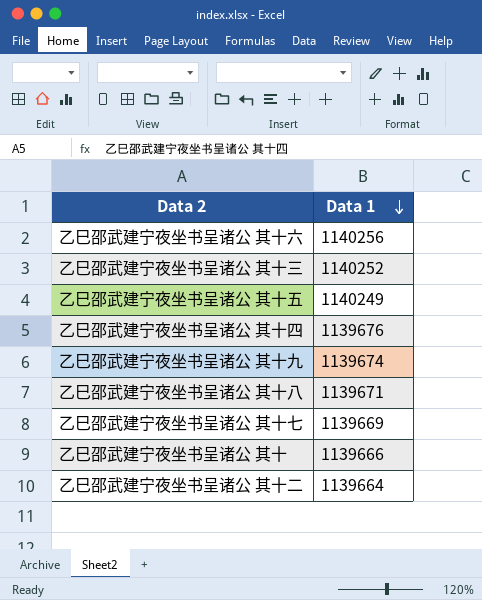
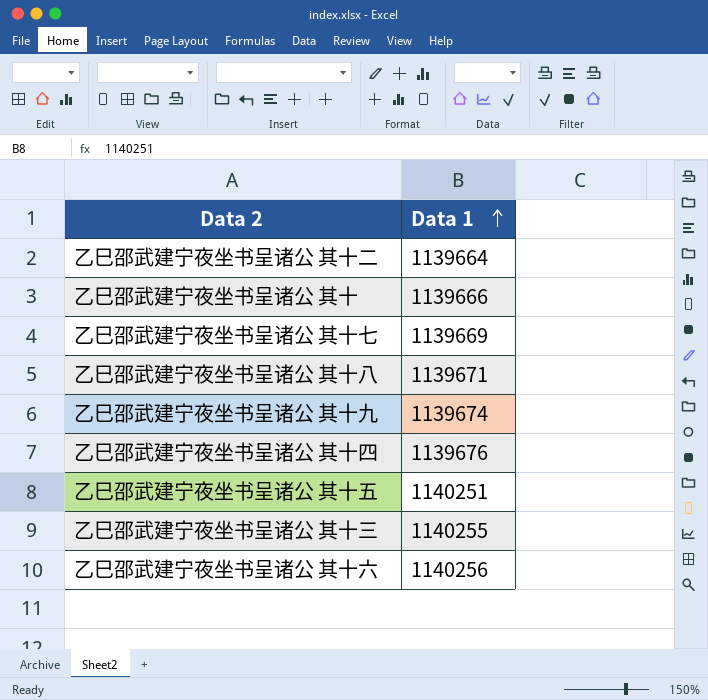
row order: Data 1 descending -> Data 1 ascending
乙巳邵武建宁夜坐书呈诸公 其十五 | Data 1: 1140249 -> 1140251
乙巳邵武建宁夜坐书呈诸公 其十三 | Data 1: 1140252 -> 1140255

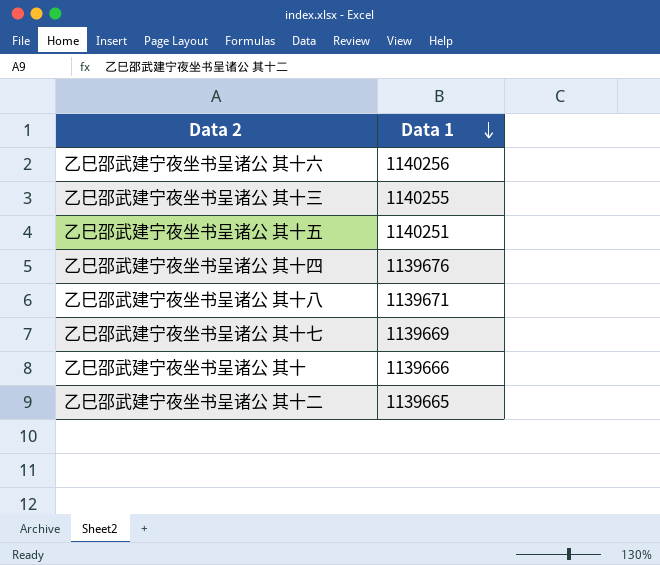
row order: Data 1 ascending -> Data 1 descending
row 乙巳邵武建宁夜坐书呈诸公 其十九: 1139674 -> none
乙巳邵武建宁夜坐书呈诸公 其十二 | Data 1: 1139664 -> 1139665

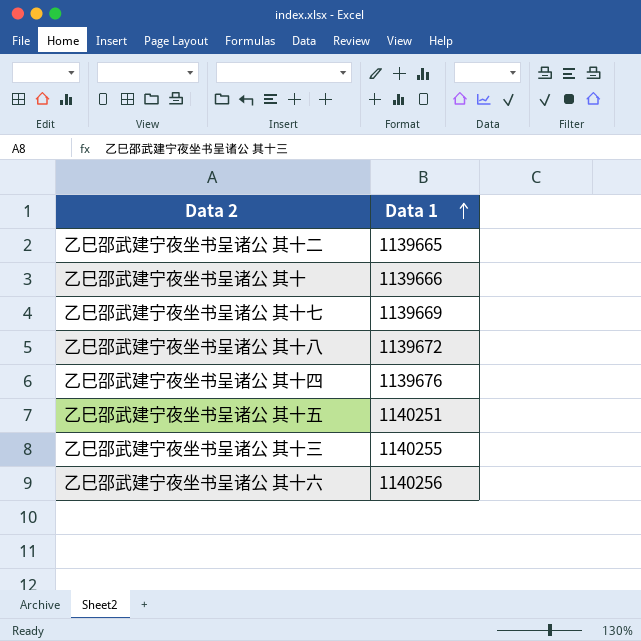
row order: Data 1 descending -> Data 1 ascending
乙巳邵武建宁夜坐书呈诸公 其十八 | Data 1: 1139671 -> 1139672

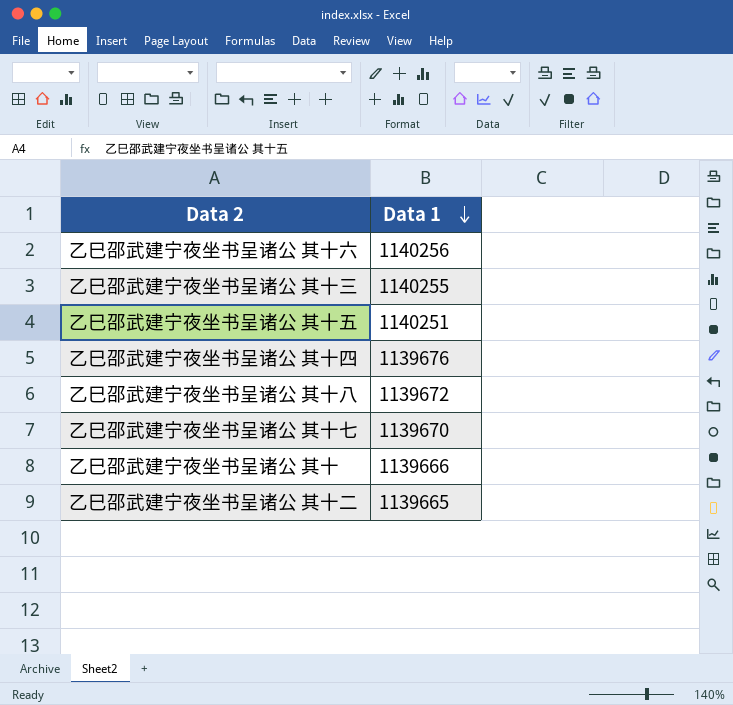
row order: Data 1 ascending -> Data 1 descending
乙巳邵武建宁夜坐书呈诸公 其十七 | Data 1: 1139669 -> 1139670

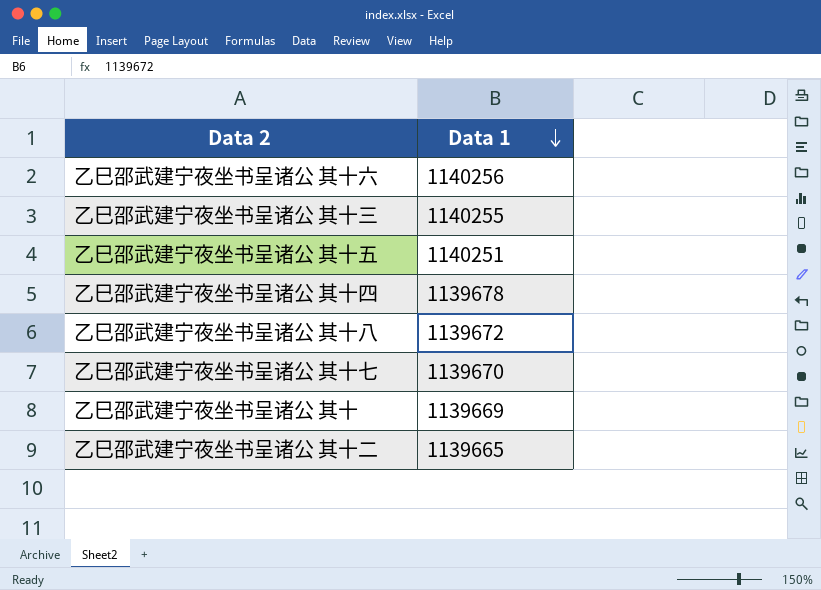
乙巳邵武建宁夜坐书呈诸公 其十四 | Data 1: 1139676 -> 1139678
乙巳邵武建宁夜坐书呈诸公 其十 | Data 1: 1139666 -> 1139669

